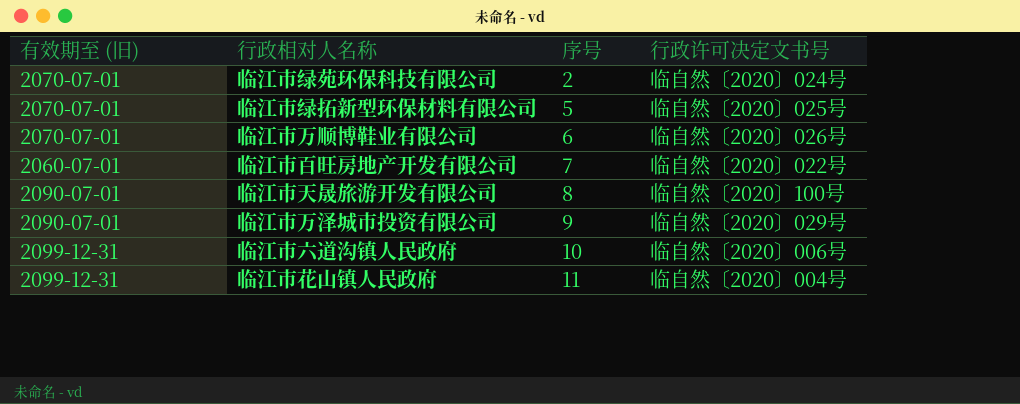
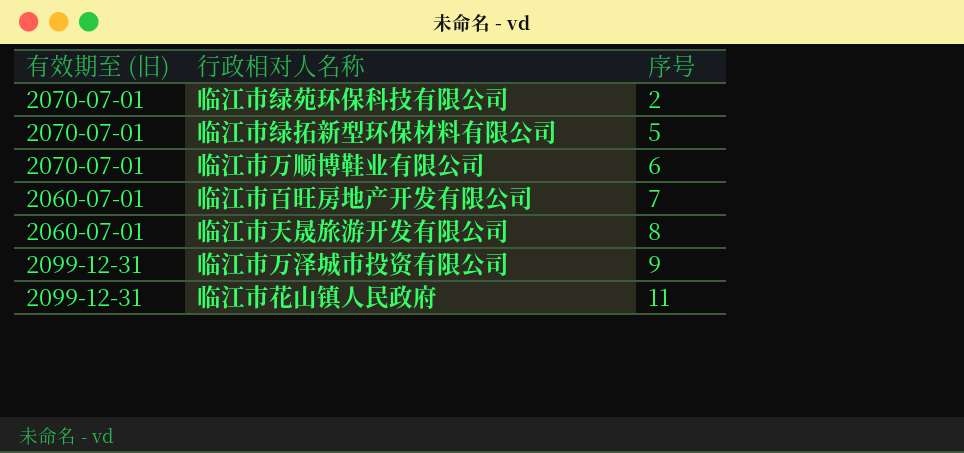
column 行政许可决定文书号 | position: 4 -> none
row 临江市六道沟镇人民政府: 2099-12-31 | 10 | 临自然〔2020〕006号 -> none
临江市天晟旅游开发有限公司 | 有效期至 (旧): 2090-07-01 -> 2060-07-01
临江市万泽城市投资有限公司 | 有效期至 (旧): 2090-07-01 -> 2099-12-31

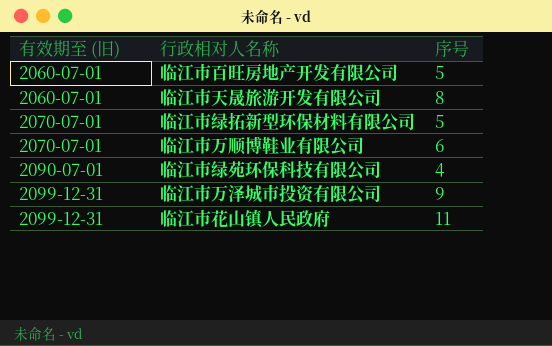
row order: 序号 ascending -> 有效期至 (旧) ascending
临江市百旺房地产开发有限公司 | 序号: 7 -> 5
临江市绿苑环保科技有限公司 | 有效期至 (旧): 2070-07-01 -> 2090-07-01
临江市绿苑环保科技有限公司 | 序号: 2 -> 4

